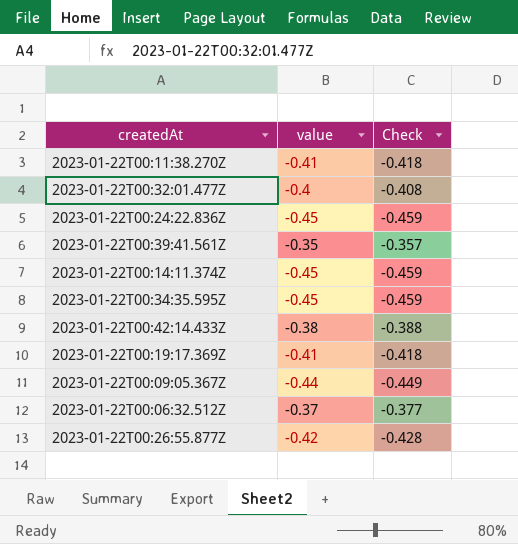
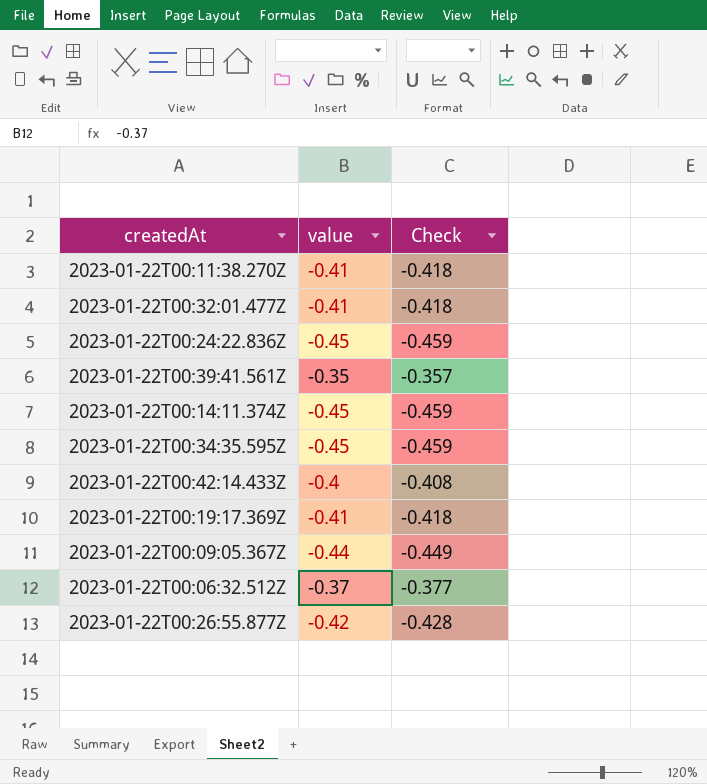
2023-01-22T00:32:01.477Z | value: -0.4 -> -0.41
2023-01-22T00:32:01.477Z | Check: -0.408 -> -0.418
2023-01-22T00:42:14.433Z | value: -0.38 -> -0.4
2023-01-22T00:42:14.433Z | Check: -0.388 -> -0.408

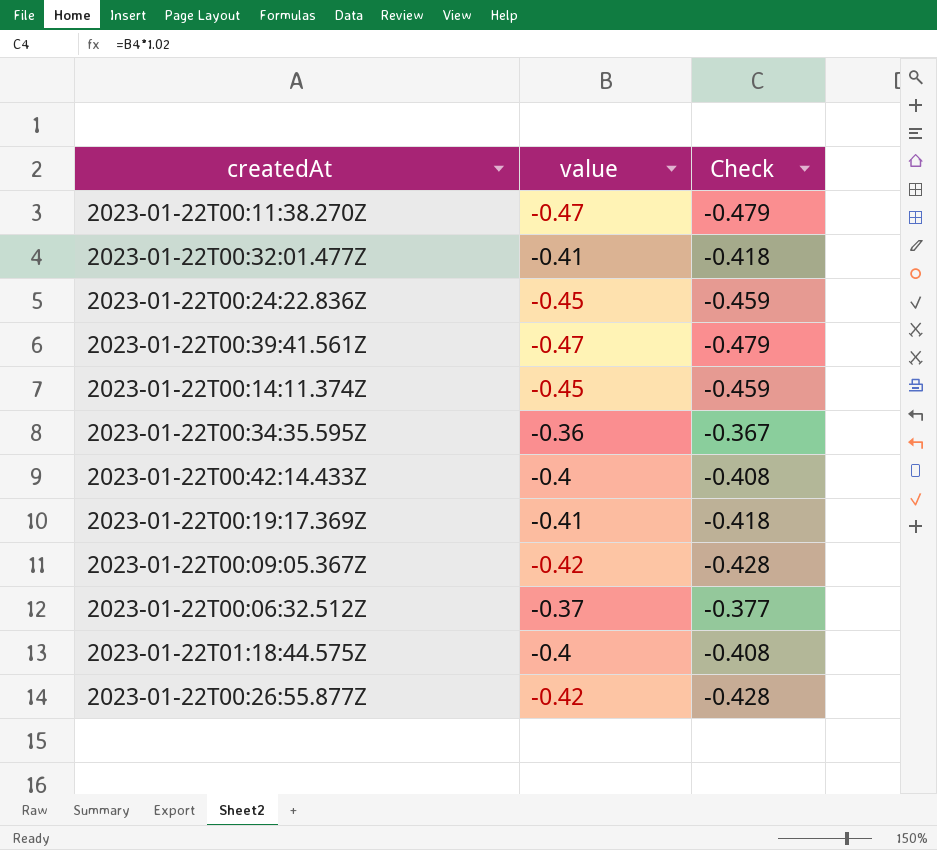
2023-01-22T00:11:38.270Z | value: -0.41 -> -0.47
2023-01-22T00:11:38.270Z | Check: -0.418 -> -0.479
2023-01-22T00:39:41.561Z | value: -0.35 -> -0.47
2023-01-22T00:39:41.561Z | Check: -0.357 -> -0.479
2023-01-22T00:34:35.595Z | value: -0.45 -> -0.36
2023-01-22T00:34:35.595Z | Check: -0.459 -> -0.367
2023-01-22T00:09:05.367Z | value: -0.44 -> -0.42
2023-01-22T00:09:05.367Z | Check: -0.449 -> -0.428
row 2023-01-22T01:18:44.575Z: none -> -0.4 | -0.408

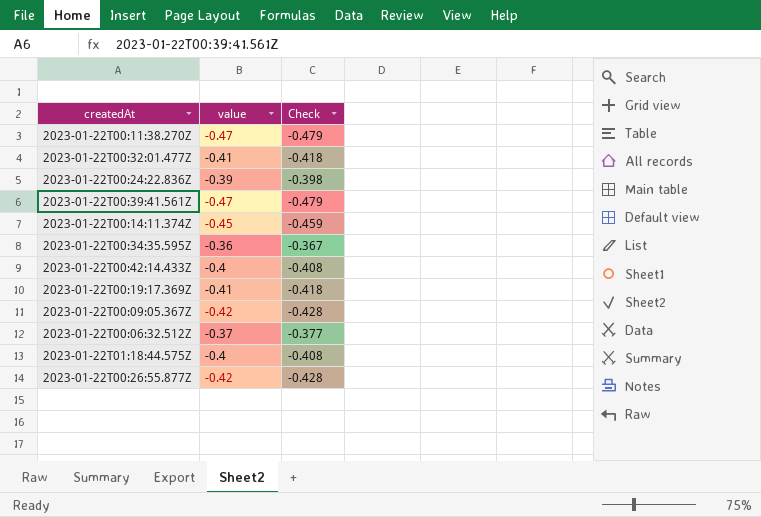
2023-01-22T00:24:22.836Z | value: -0.45 -> -0.39
2023-01-22T00:24:22.836Z | Check: -0.459 -> -0.398

